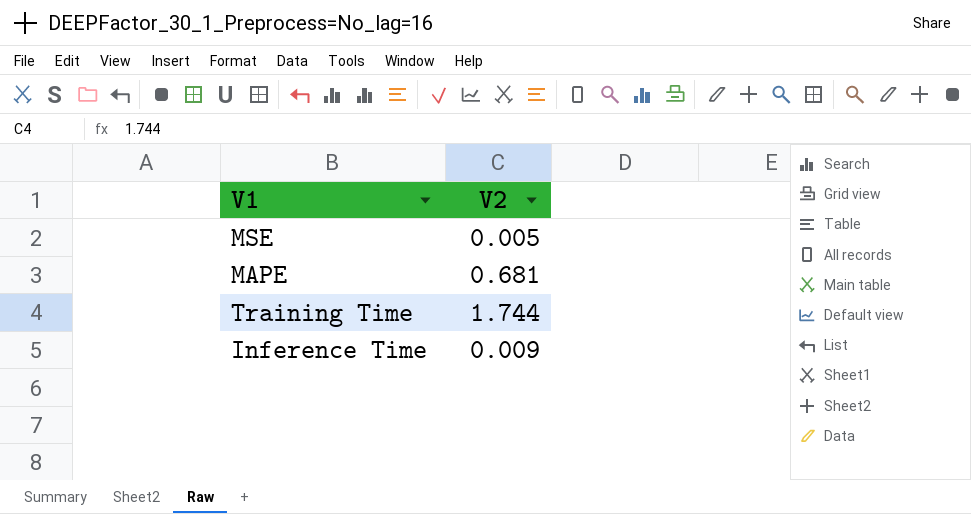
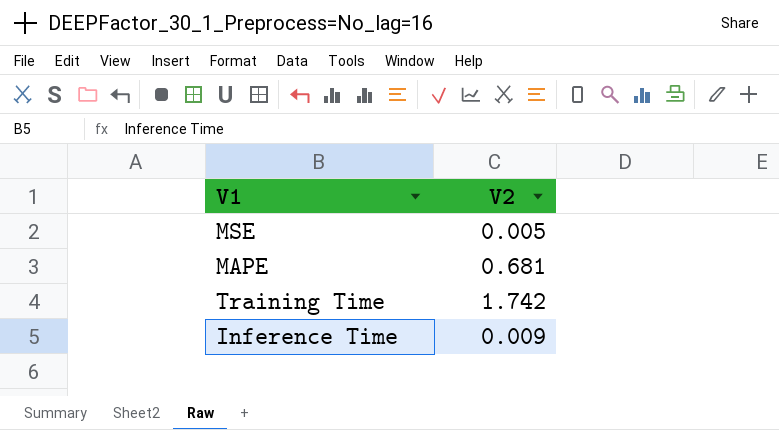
Training Time | V2: 1.744 -> 1.742

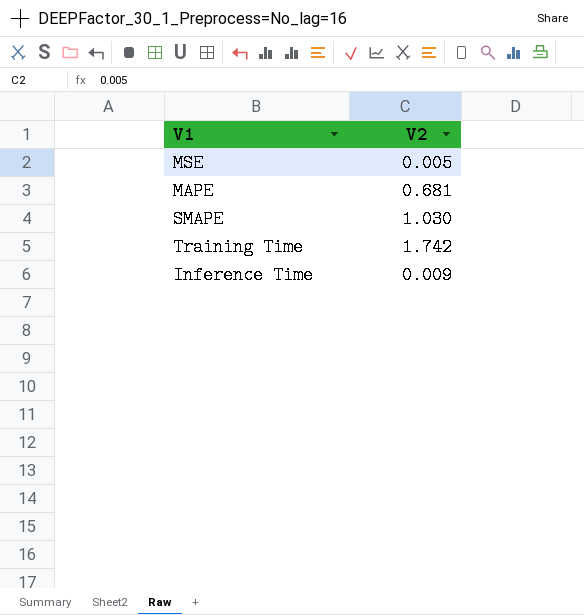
row SMAPE: none -> 1.030

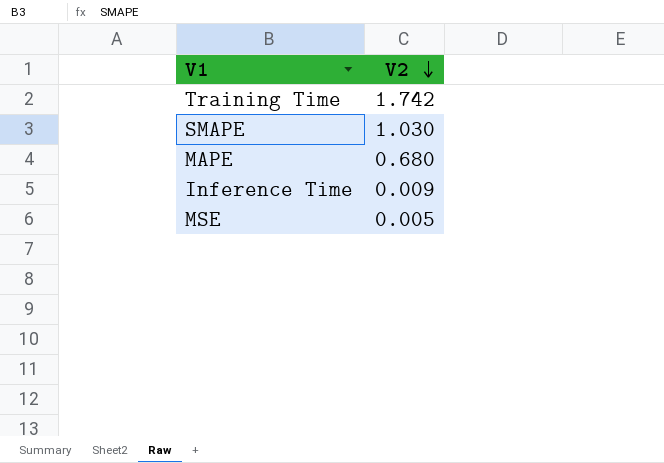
row order: none -> V2 descending
MAPE | V2: 0.681 -> 0.680

